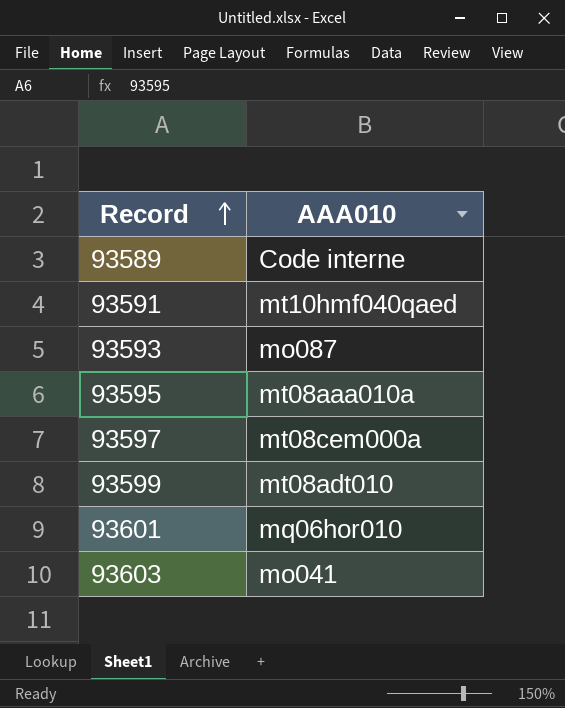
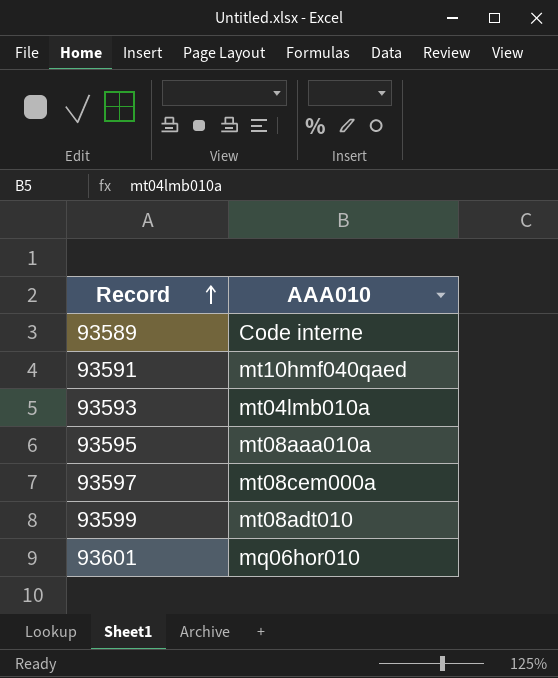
row 93603: mo041 -> none
93593 | AAA010: mo087 -> mt04lmb010a

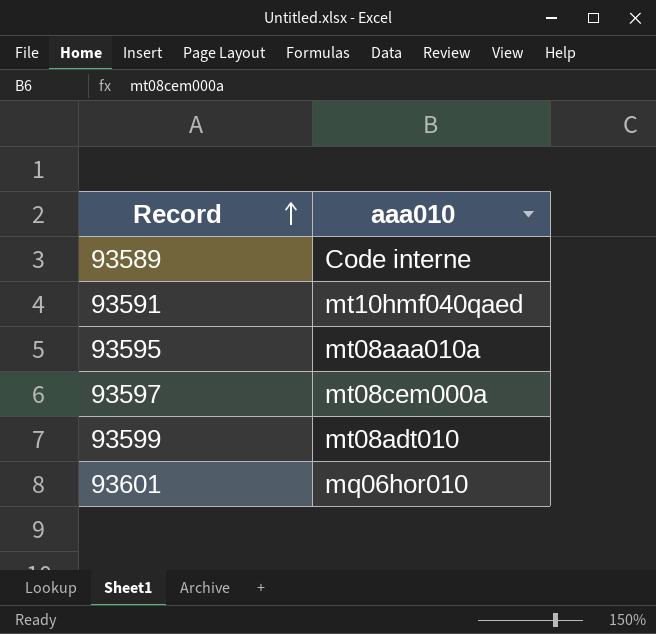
column name: AAA010 -> aaa010
row 93593: mt04lmb010a -> none

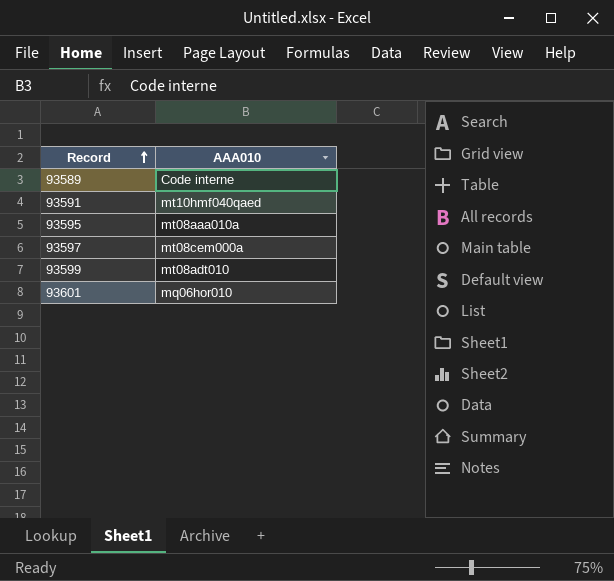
column name: aaa010 -> AAA010

